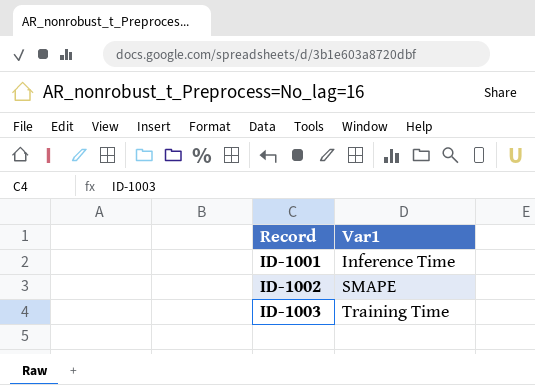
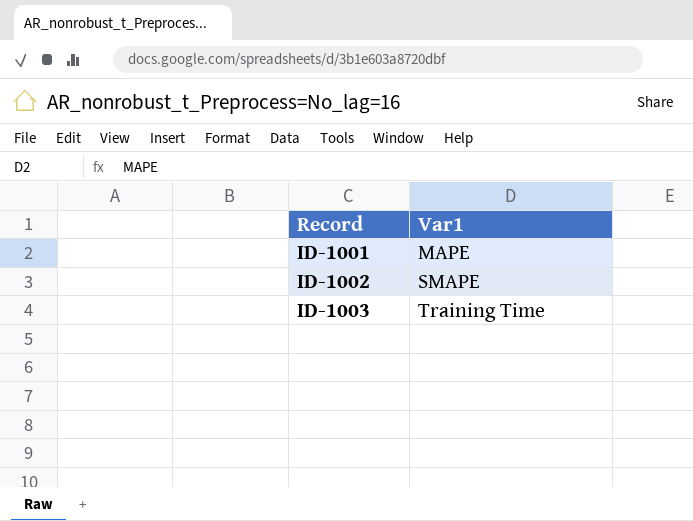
ID-1001 | Var1: Inference Time -> MAPE

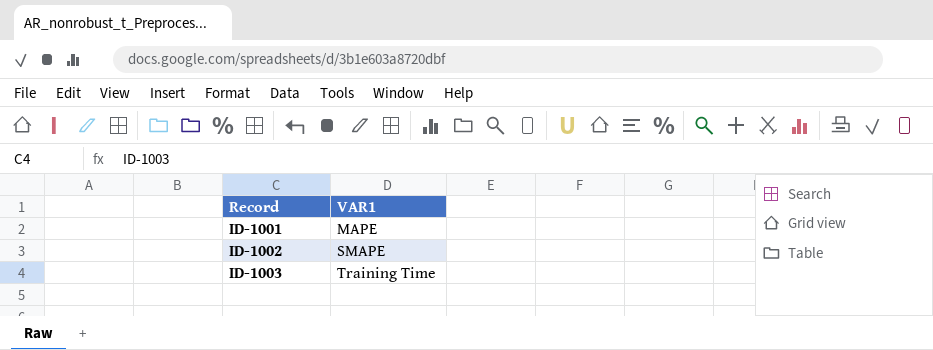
column name: Var1 -> VAR1

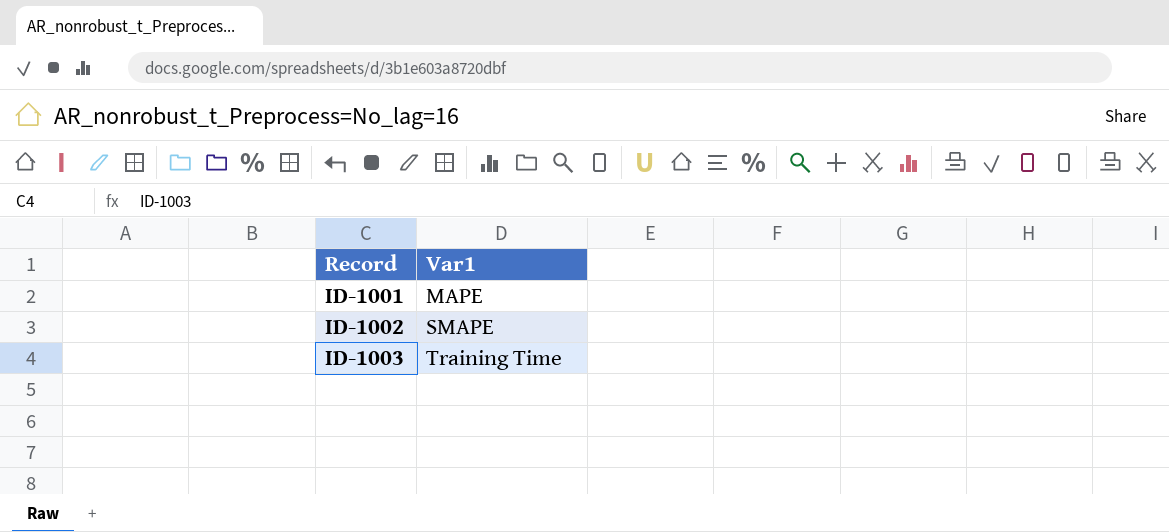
column name: VAR1 -> Var1

